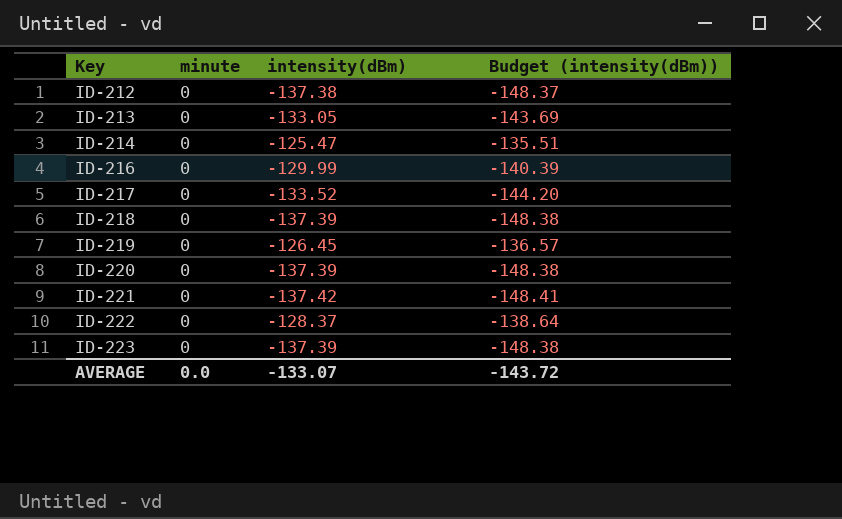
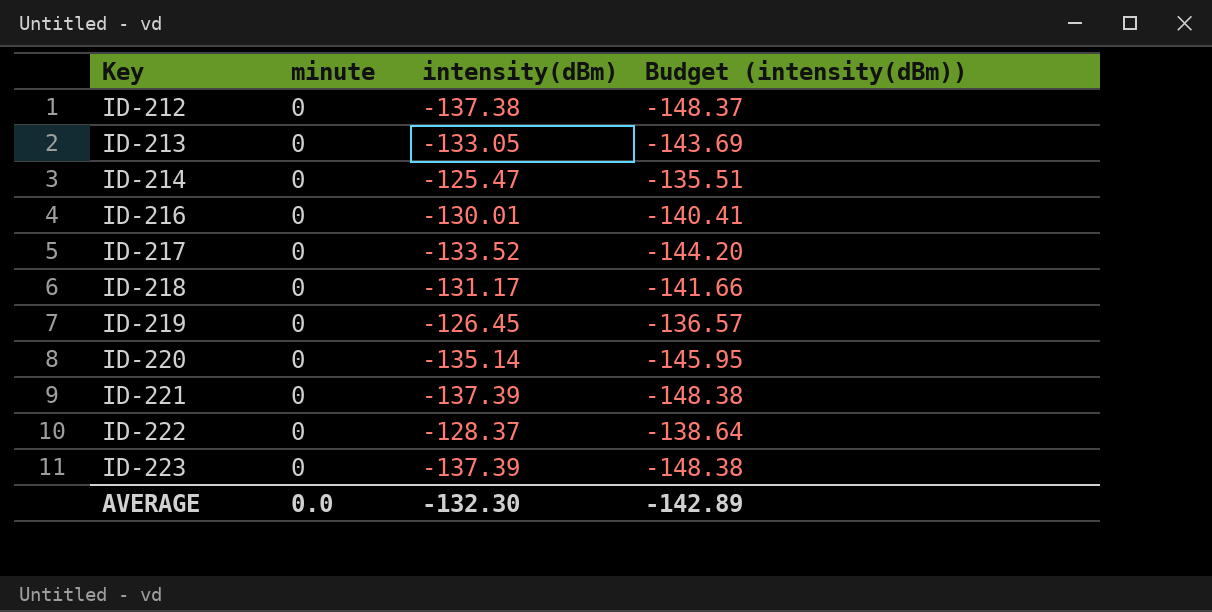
ID-216 | intensity(dBm): -129.99 -> -130.01
ID-216 | Budget (intensity(dBm)): -140.39 -> -140.41
ID-218 | intensity(dBm): -137.39 -> -131.17
ID-218 | Budget (intensity(dBm)): -148.38 -> -141.66
ID-220 | intensity(dBm): -137.39 -> -135.14
ID-220 | Budget (intensity(dBm)): -148.38 -> -145.95
ID-221 | intensity(dBm): -137.42 -> -137.39
ID-221 | Budget (intensity(dBm)): -148.41 -> -148.38
AVERAGE | intensity(dBm): -133.07 -> -132.30
AVERAGE | Budget (intensity(dBm)): -143.72 -> -142.89

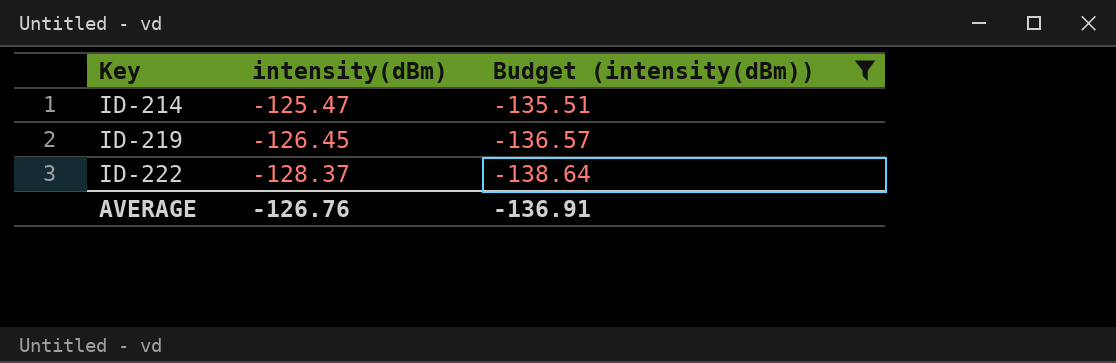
filter: none -> Budget (intensity(dBm)) >= -138.64
column minute | position: 2 -> none
AVERAGE | intensity(dBm): -132.30 -> -126.76
AVERAGE | Budget (intensity(dBm)): -142.89 -> -136.91

